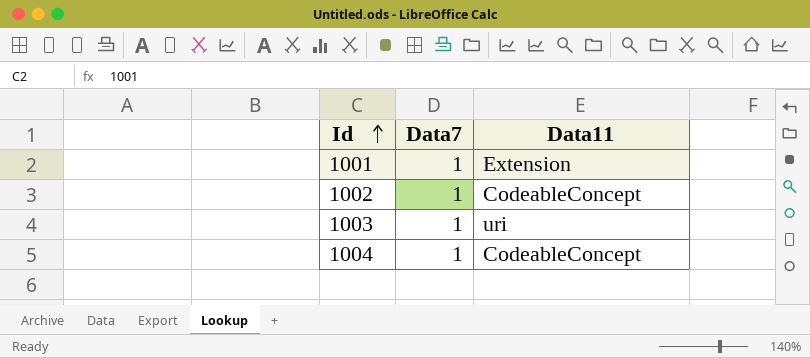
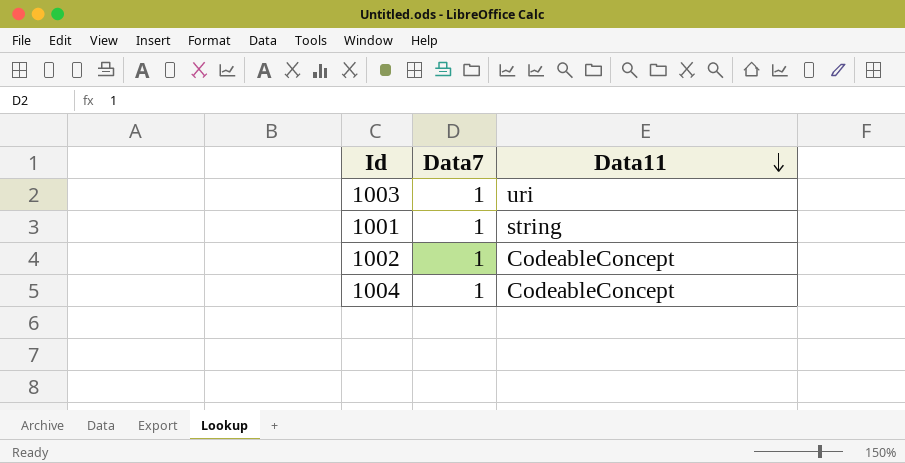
row order: Id ascending -> Data11 descending
1001 | Data11: Extension -> string

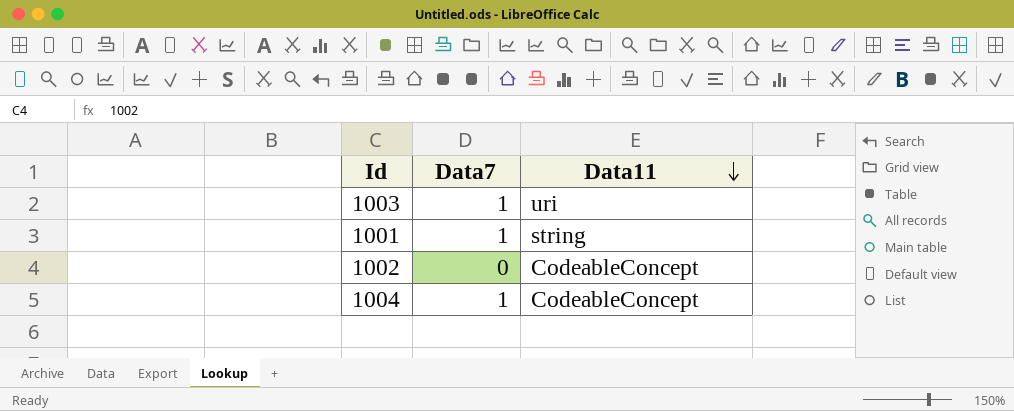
1002 | Data7: 1 -> 0

